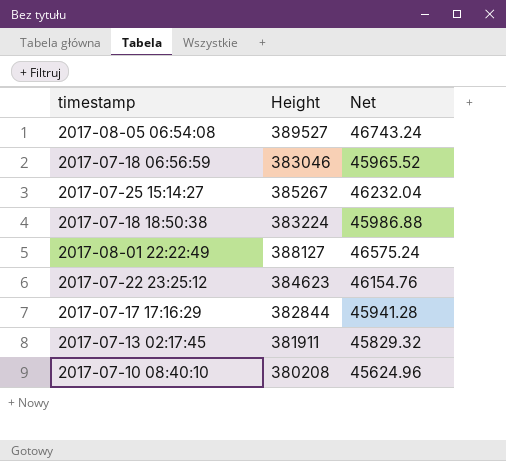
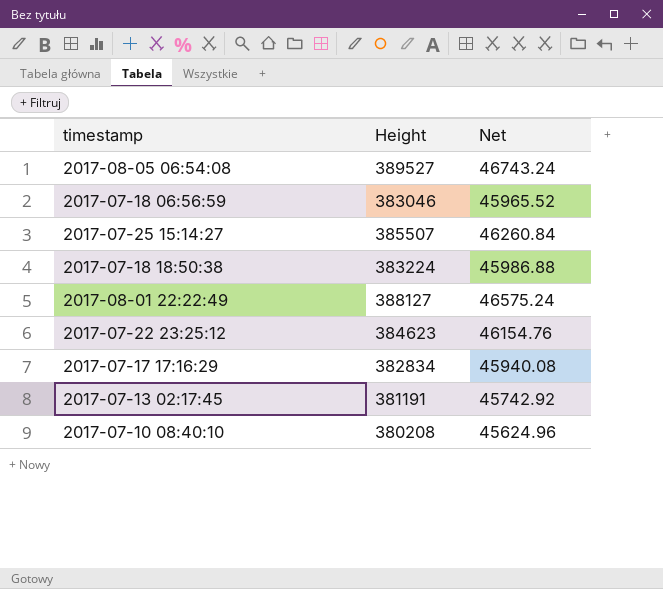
2017-07-25 15:14:27 | Height: 385267 -> 385507
2017-07-25 15:14:27 | Net: 46232.04 -> 46260.84
2017-07-17 17:16:29 | Height: 382844 -> 382834
2017-07-17 17:16:29 | Net: 45941.28 -> 45940.08
2017-07-13 02:17:45 | Height: 381911 -> 381191
2017-07-13 02:17:45 | Net: 45829.32 -> 45742.92

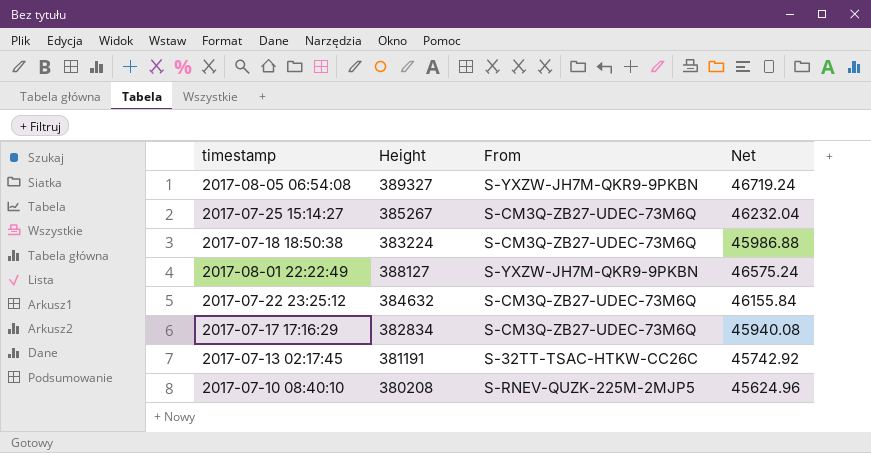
column From | position: none -> 3
row 2017-07-18 06:56:59: 383046 | 45965.52 -> none
2017-08-05 06:54:08 | Height: 389527 -> 389327
2017-08-05 06:54:08 | Net: 46743.24 -> 46719.24
2017-07-25 15:14:27 | Height: 385507 -> 385267
2017-07-25 15:14:27 | Net: 46260.84 -> 46232.04
2017-07-22 23:25:12 | Height: 384623 -> 384632
2017-07-22 23:25:12 | Net: 46154.76 -> 46155.84

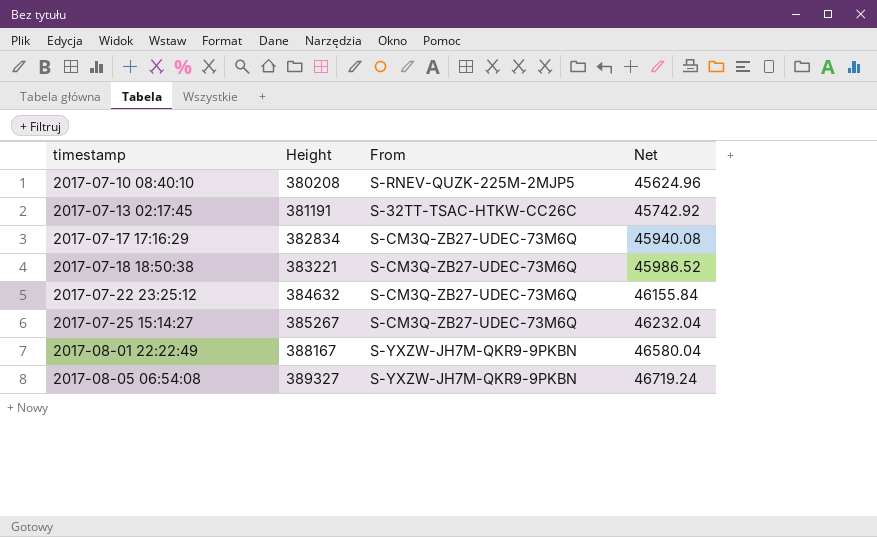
row order: none -> timestamp ascending
2017-07-18 18:50:38 | Height: 383224 -> 383221
2017-07-18 18:50:38 | Net: 45986.88 -> 45986.52
2017-08-01 22:22:49 | Height: 388127 -> 388167
2017-08-01 22:22:49 | Net: 46575.24 -> 46580.04

